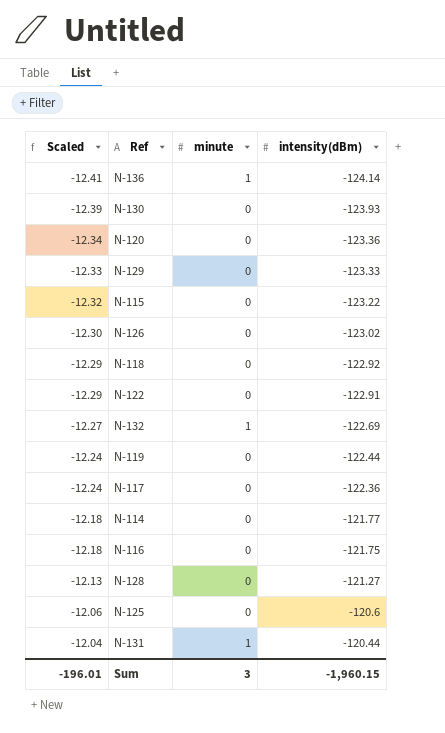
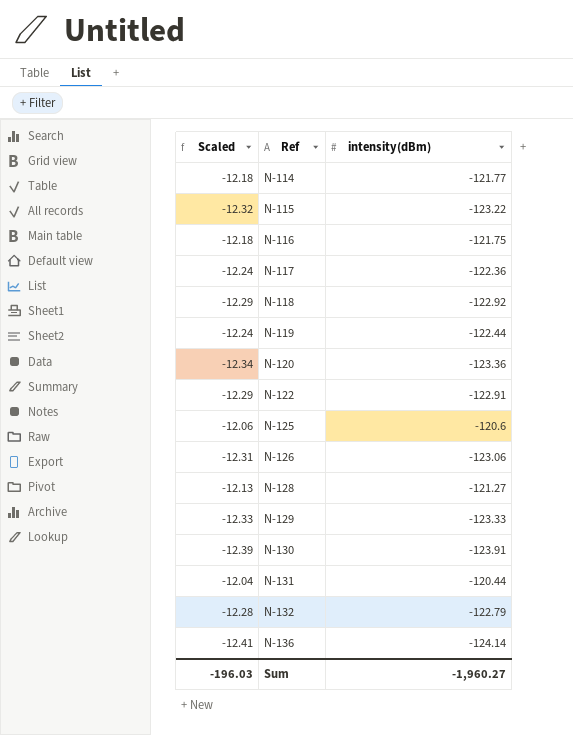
row order: Scaled ascending -> Ref ascending
column minute | position: 3 -> none
N-126 | Scaled: -12.30 -> -12.31
N-126 | intensity(dBm): -123.02 -> -123.06
N-130 | intensity(dBm): -123.93 -> -123.91
N-132 | Scaled: -12.27 -> -12.28
N-132 | intensity(dBm): -122.69 -> -122.79
Sum | Scaled: -196.01 -> -196.03
Sum | intensity(dBm): -1,960.15 -> -1,960.27

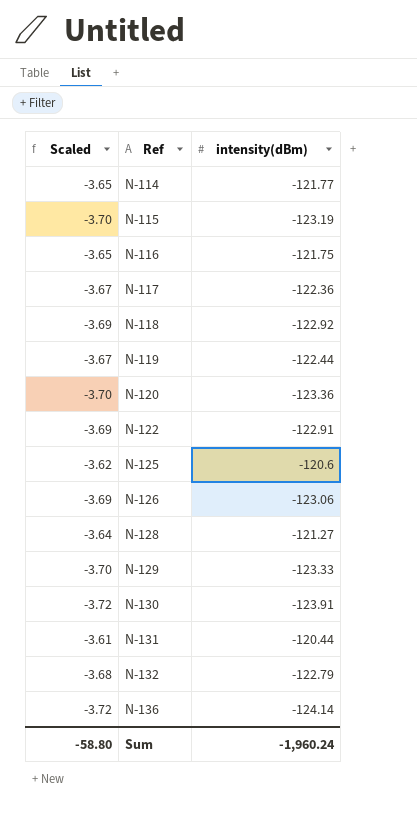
column Scaled | formula: [intensity(dBm)] * 0.1 -> [intensity(dBm)] * 0.03
N-115 | intensity(dBm): -123.22 -> -123.19
Sum | Scaled: -196.03 -> -58.80
Sum | intensity(dBm): -1,960.27 -> -1,960.24

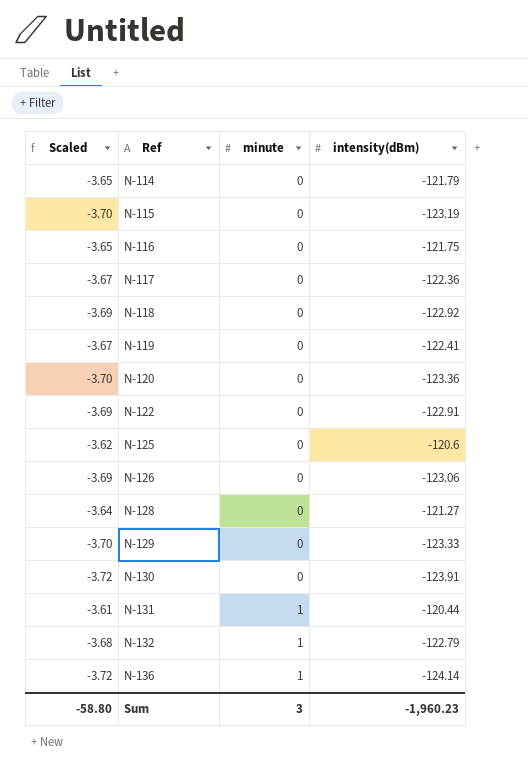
column minute | position: none -> 3
N-114 | intensity(dBm): -121.77 -> -121.79
N-119 | intensity(dBm): -122.44 -> -122.41
Sum | intensity(dBm): -1,960.24 -> -1,960.23

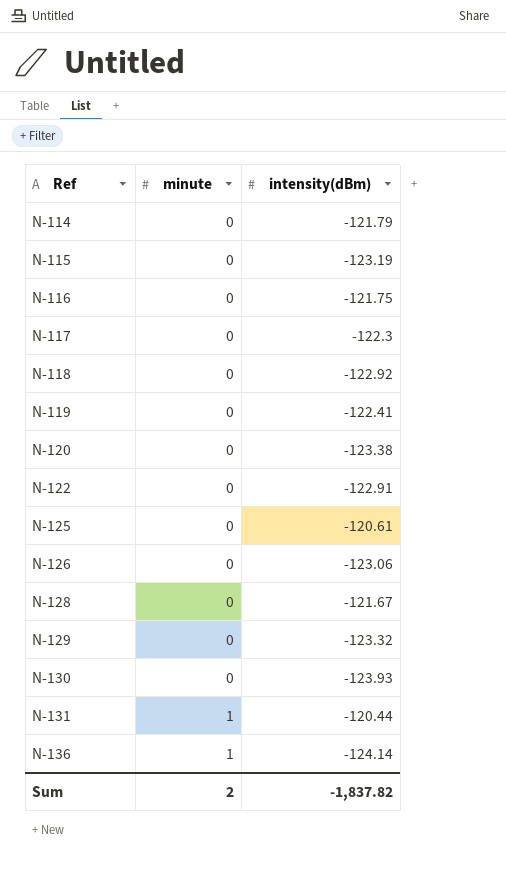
column Scaled | formula: [intensity(dBm)] * 0.03 -> none
row N-132: -3.68 | 1 | -122.79 -> none
N-117 | intensity(dBm): -122.36 -> -122.3
N-120 | intensity(dBm): -123.36 -> -123.38
N-125 | intensity(dBm): -120.6 -> -120.61
N-128 | intensity(dBm): -121.27 -> -121.67
N-129 | intensity(dBm): -123.33 -> -123.32
N-130 | intensity(dBm): -123.91 -> -123.93
Sum | minute: 3 -> 2
Sum | intensity(dBm): -1,960.23 -> -1,837.82

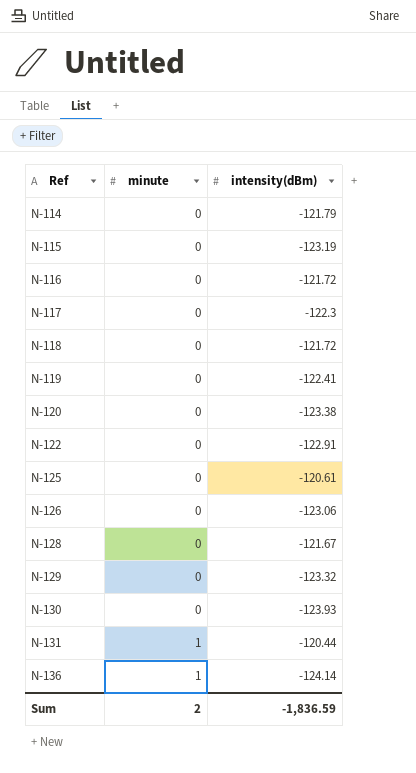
N-116 | intensity(dBm): -121.75 -> -121.72
N-118 | intensity(dBm): -122.92 -> -121.72
Sum | intensity(dBm): -1,837.82 -> -1,836.59

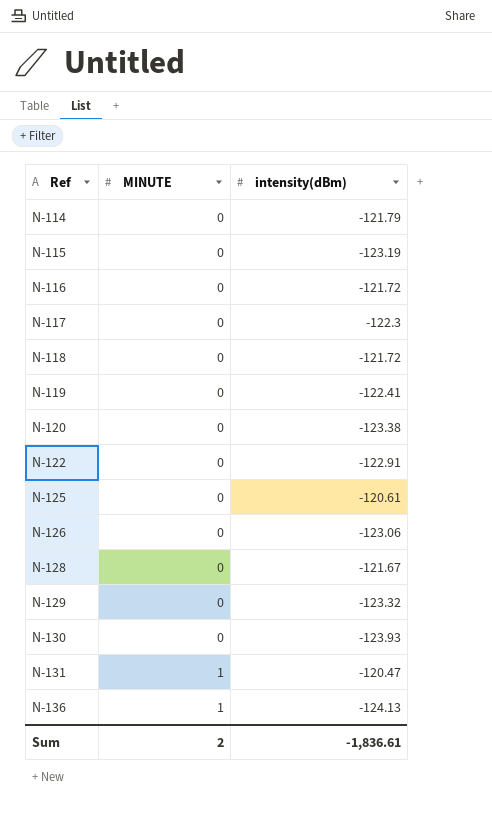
column name: minute -> MINUTE
N-131 | intensity(dBm): -120.44 -> -120.47
N-136 | intensity(dBm): -124.14 -> -124.13
Sum | intensity(dBm): -1,836.59 -> -1,836.61

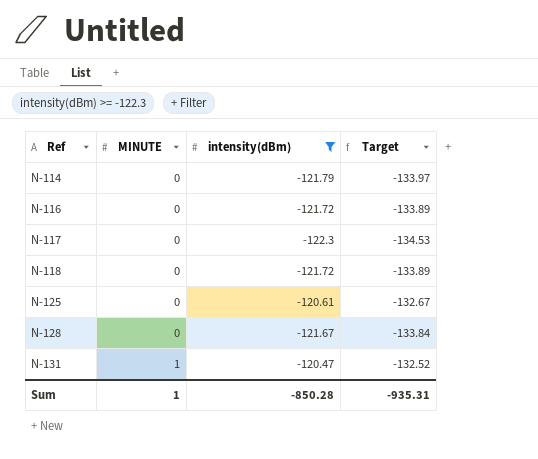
filter: none -> intensity(dBm) >= -122.3
column Target | formula: none -> [intensity(dBm)] * 1.1
Sum | MINUTE: 2 -> 1
Sum | intensity(dBm): -1,836.61 -> -850.28

